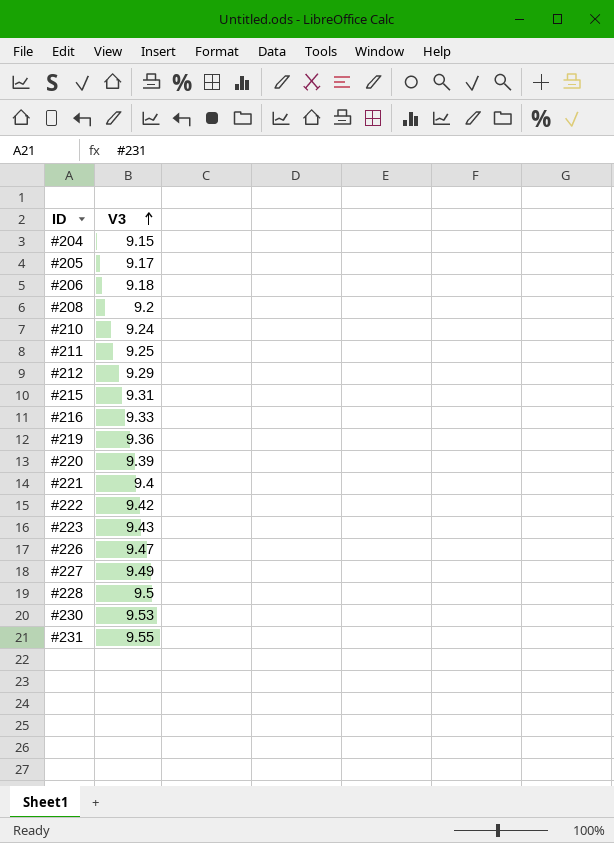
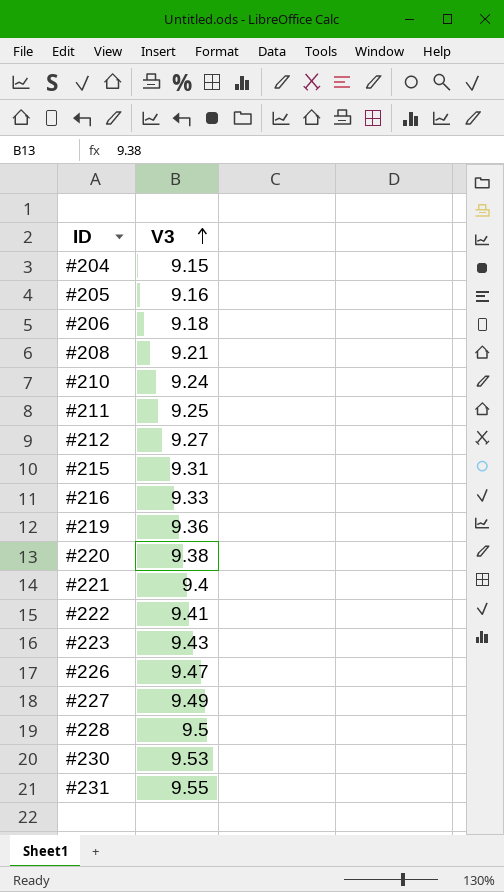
#205 | V3: 9.17 -> 9.16
#208 | V3: 9.2 -> 9.21
#212 | V3: 9.29 -> 9.27
#220 | V3: 9.39 -> 9.38
#222 | V3: 9.42 -> 9.41

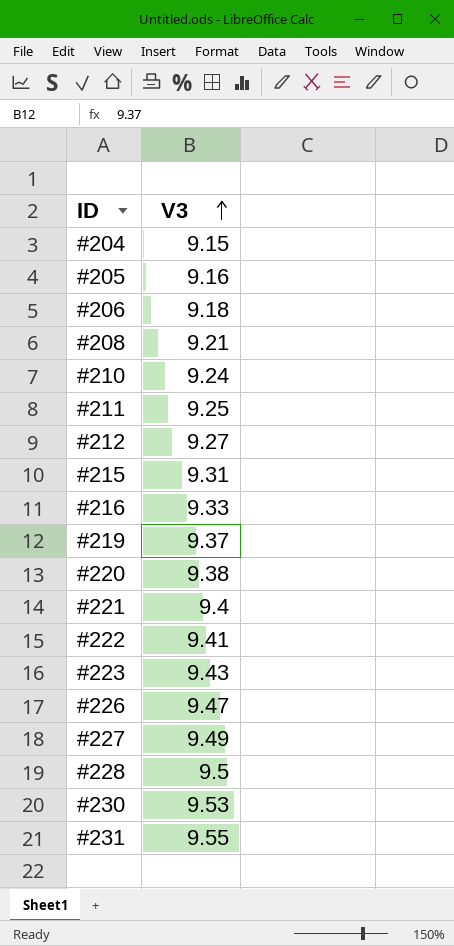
#219 | V3: 9.36 -> 9.37

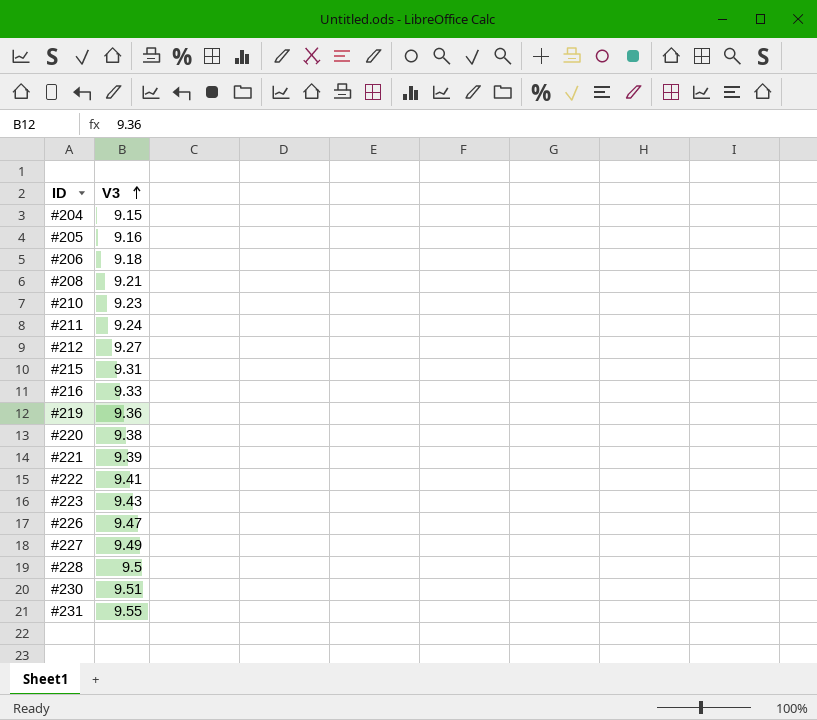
#210 | V3: 9.24 -> 9.23
#211 | V3: 9.25 -> 9.24
#219 | V3: 9.37 -> 9.36
#221 | V3: 9.4 -> 9.39
#230 | V3: 9.53 -> 9.51

